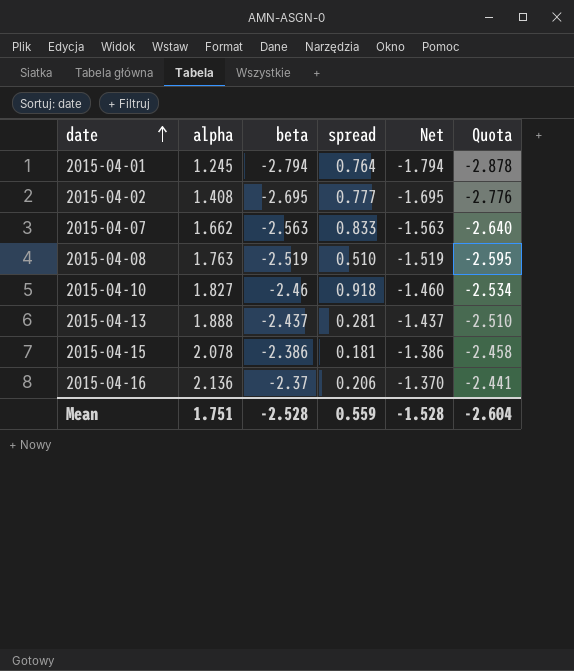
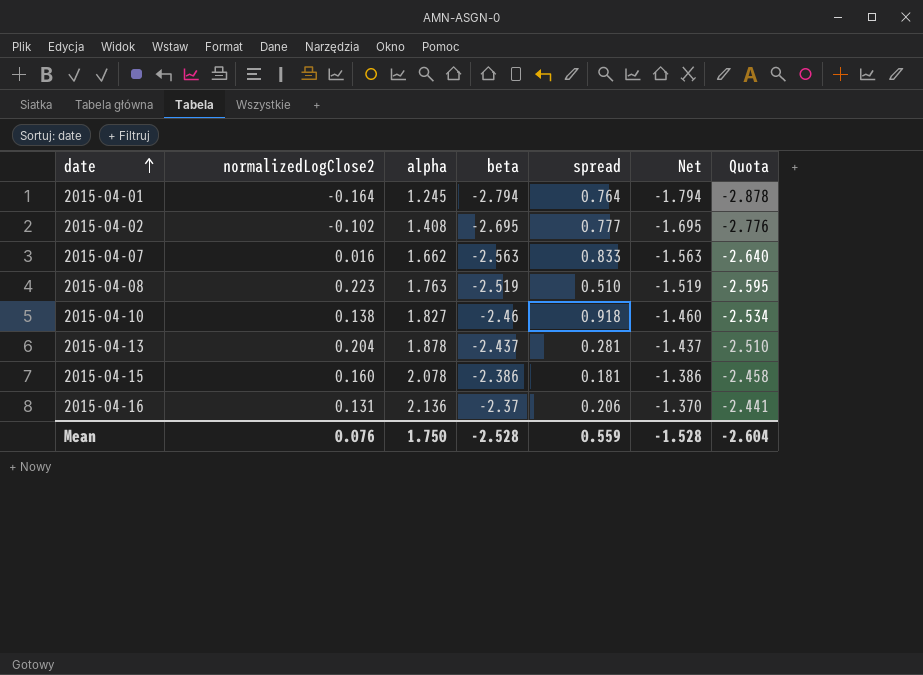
column normalizedLogClose2 | position: none -> 2
2015-04-13 | alpha: 1.888 -> 1.878
Mean | alpha: 1.751 -> 1.750

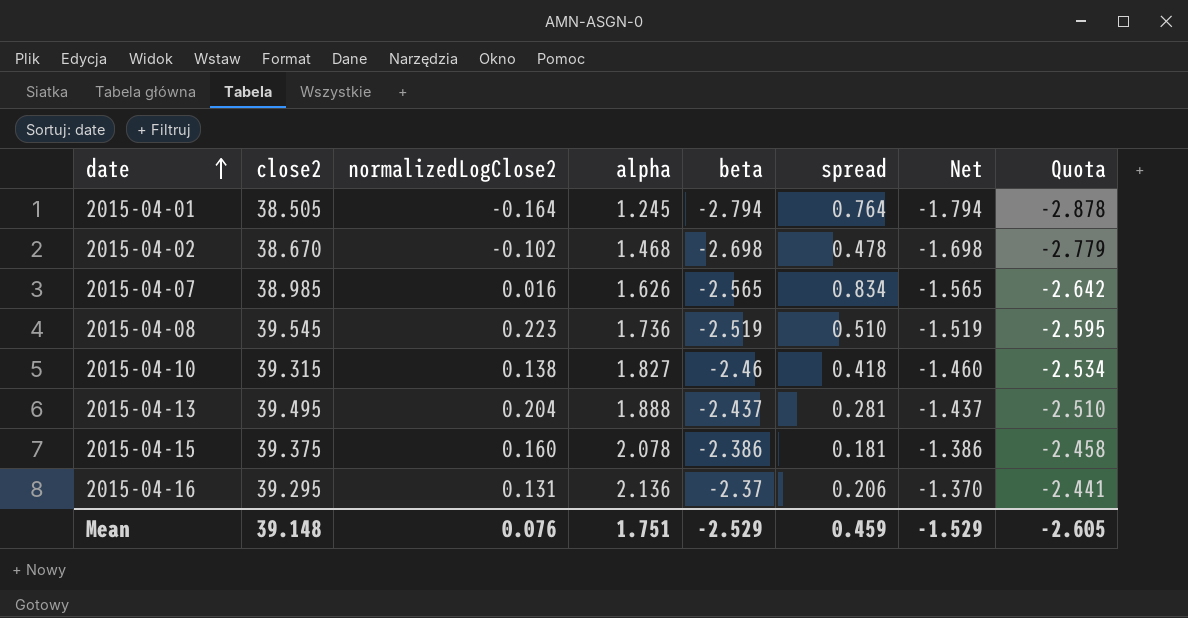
column close2 | position: none -> 2
2015-04-02 | alpha: 1.408 -> 1.468
2015-04-02 | beta: -2.695 -> -2.698
2015-04-02 | spread: 0.777 -> 0.478
2015-04-02 | Net: -1.695 -> -1.698
2015-04-02 | Quota: -2.776 -> -2.779
2015-04-07 | alpha: 1.662 -> 1.626
2015-04-07 | beta: -2.563 -> -2.565
2015-04-07 | spread: 0.833 -> 0.834
2015-04-07 | Net: -1.563 -> -1.565
2015-04-07 | Quota: -2.640 -> -2.642
2015-04-08 | alpha: 1.763 -> 1.736
2015-04-10 | spread: 0.918 -> 0.418
2015-04-13 | alpha: 1.878 -> 1.888
Mean | alpha: 1.750 -> 1.751
Mean | beta: -2.528 -> -2.529
Mean | spread: 0.559 -> 0.459
Mean | Net: -1.528 -> -1.529
Mean | Quota: -2.604 -> -2.605

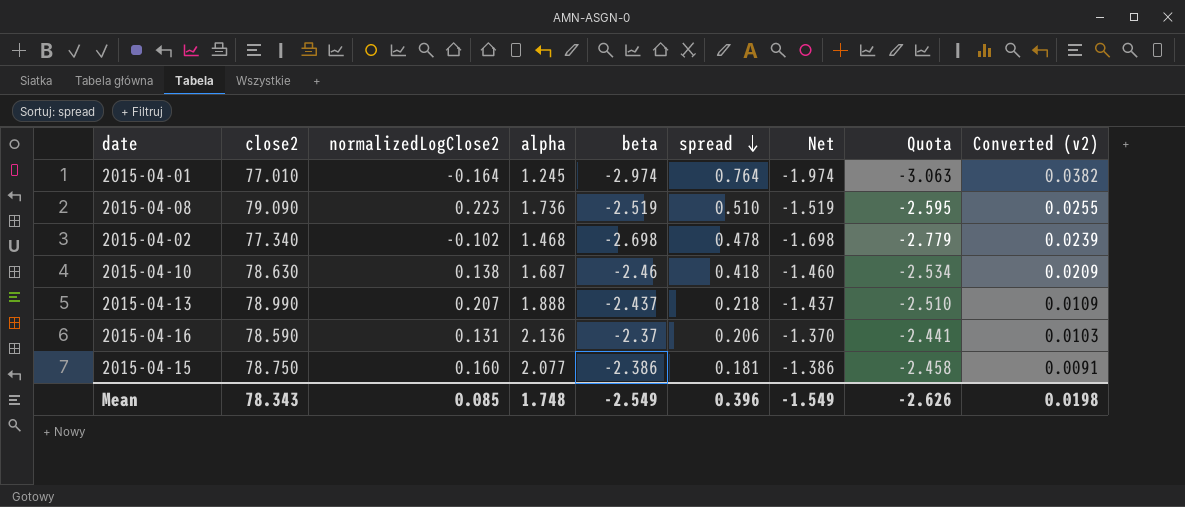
row order: date ascending -> spread descending
column Converted (v2) | formula: none -> [spread] * 0.05
row 2015-04-07: 38.985 | 0.016 | 1.626 | -2.565 | 0.834 | -1.565 | -2.642 -> none
2015-04-01 | close2: 38.505 -> 77.010
2015-04-01 | beta: -2.794 -> -2.974
2015-04-01 | Net: -1.794 -> -1.974
2015-04-01 | Quota: -2.878 -> -3.063
2015-04-08 | close2: 39.545 -> 79.090
2015-04-02 | close2: 38.670 -> 77.340
2015-04-10 | close2: 39.315 -> 78.630
2015-04-10 | alpha: 1.827 -> 1.687
2015-04-13 | close2: 39.495 -> 78.990
2015-04-13 | normalizedLogClose2: 0.204 -> 0.207
2015-04-13 | spread: 0.281 -> 0.218
2015-04-16 | close2: 39.295 -> 78.590
2015-04-15 | close2: 39.375 -> 78.750
2015-04-15 | alpha: 2.078 -> 2.077
Mean | close2: 39.148 -> 78.343
Mean | normalizedLogClose2: 0.076 -> 0.085
Mean | alpha: 1.751 -> 1.748
Mean | beta: -2.529 -> -2.549
Mean | spread: 0.459 -> 0.396
Mean | Net: -1.529 -> -1.549
Mean | Quota: -2.605 -> -2.626

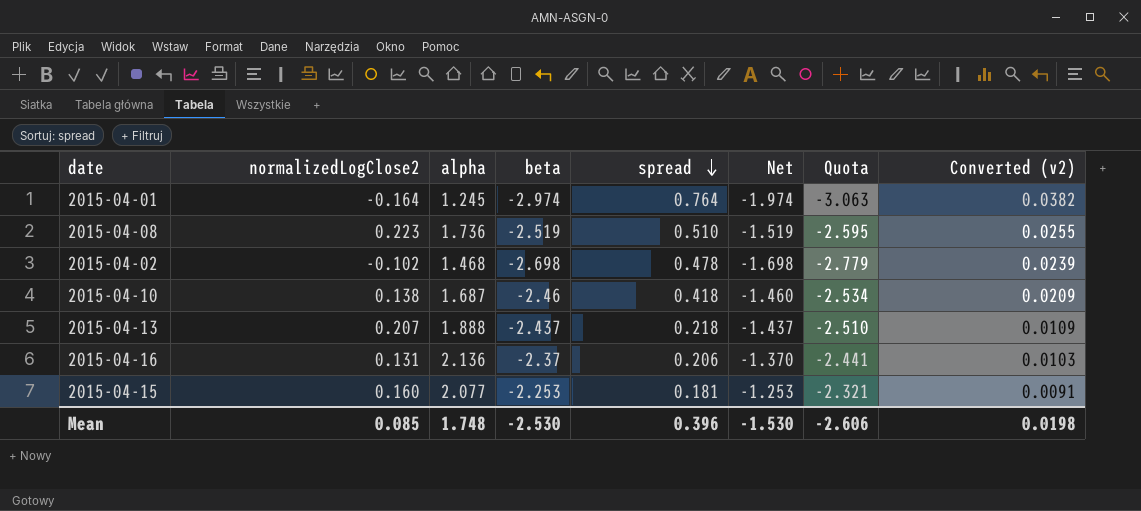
column close2 | position: 2 -> none
2015-04-15 | beta: -2.386 -> -2.253
2015-04-15 | Net: -1.386 -> -1.253
2015-04-15 | Quota: -2.458 -> -2.321
Mean | beta: -2.549 -> -2.530
Mean | Net: -1.549 -> -1.530
Mean | Quota: -2.626 -> -2.606

